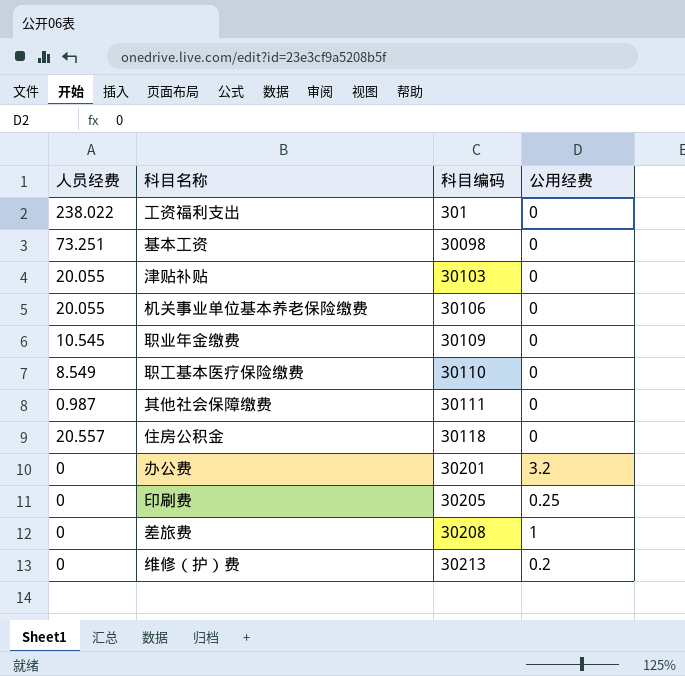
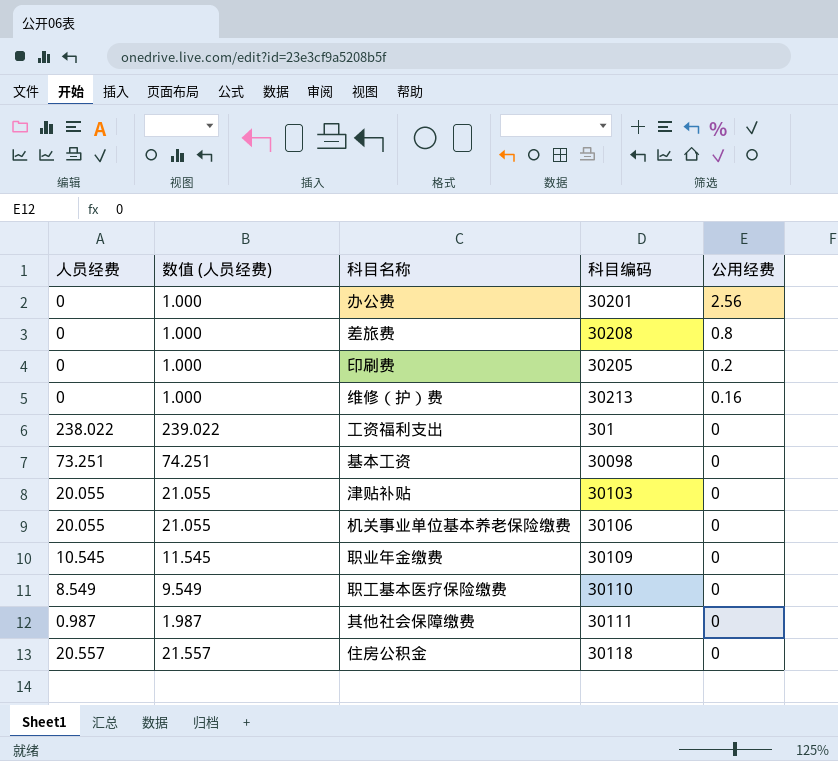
row order: 科目编码 ascending -> 公用经费 descending
column 数值 (人员经费) | formula: none -> [人员经费] + 1
办公费 | 公用经费: 3.2 -> 2.56
差旅费 | 公用经费: 1 -> 0.8
印刷费 | 公用经费: 0.25 -> 0.2
维修（护）费 | 公用经费: 0.2 -> 0.16

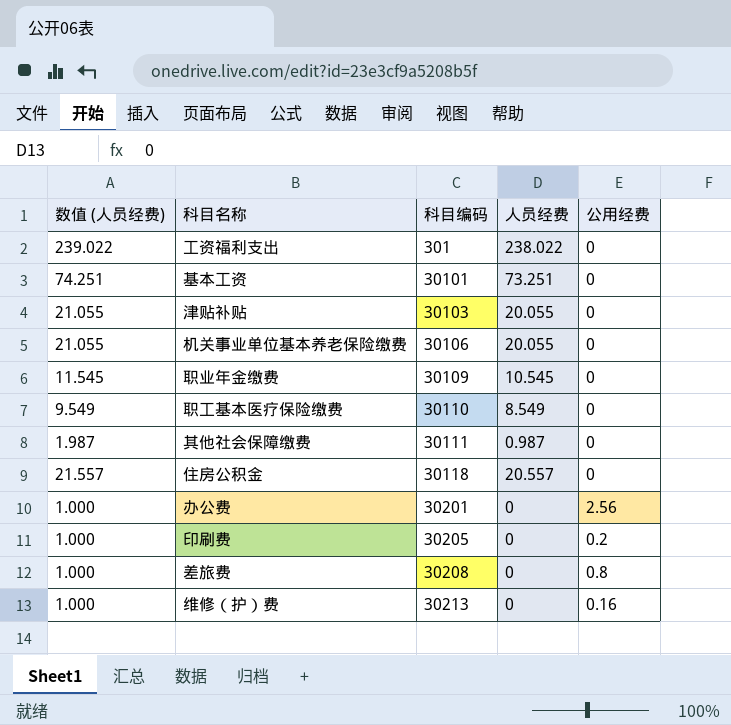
row order: 公用经费 descending -> 科目编码 ascending
column 人员经费 | position: 1 -> 4
基本工资 | 科目编码: 30098 -> 30101

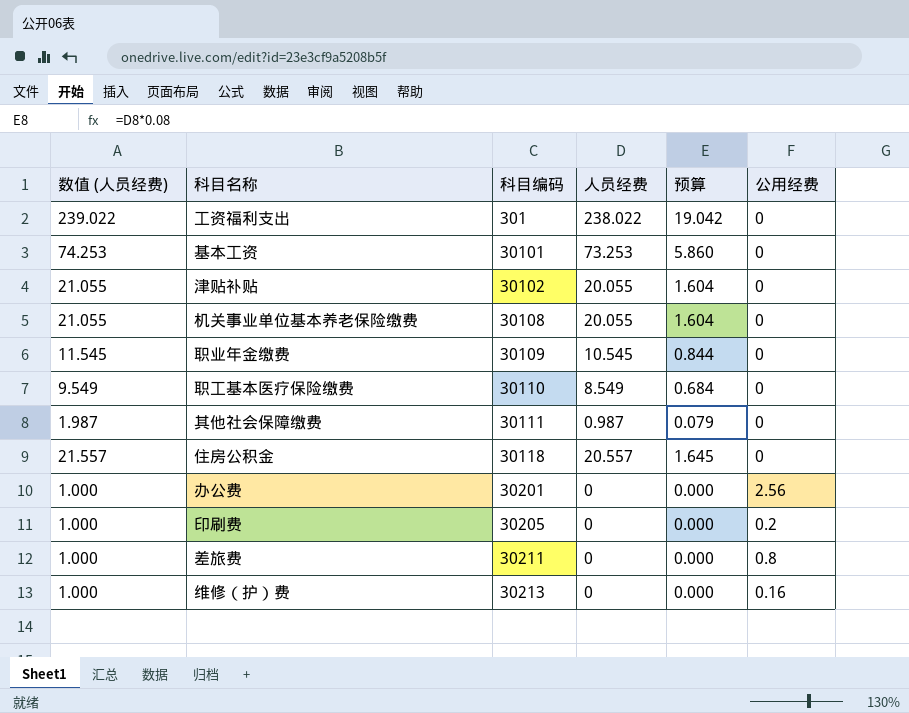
column 预算 | formula: none -> [人员经费] * 0.08
基本工资 | 数值 (人员经费): 74.251 -> 74.253
基本工资 | 人员经费: 73.251 -> 73.253
津贴补贴 | 科目编码: 30103 -> 30102
机关事业单位基本养老保险缴费 | 科目编码: 30106 -> 30108
差旅费 | 科目编码: 30208 -> 30211

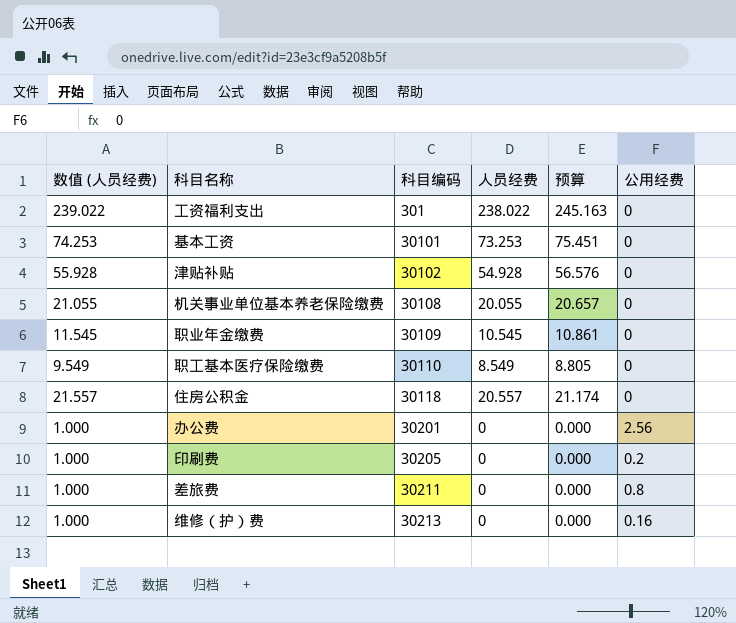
column 预算 | formula: [人员经费] * 0.08 -> [人员经费] * 1.03
row 其他社会保障缴费: 1.987 | 30111 | 0.987 | 0.079 | 0 -> none
津贴补贴 | 数值 (人员经费): 21.055 -> 55.928
津贴补贴 | 人员经费: 20.055 -> 54.928

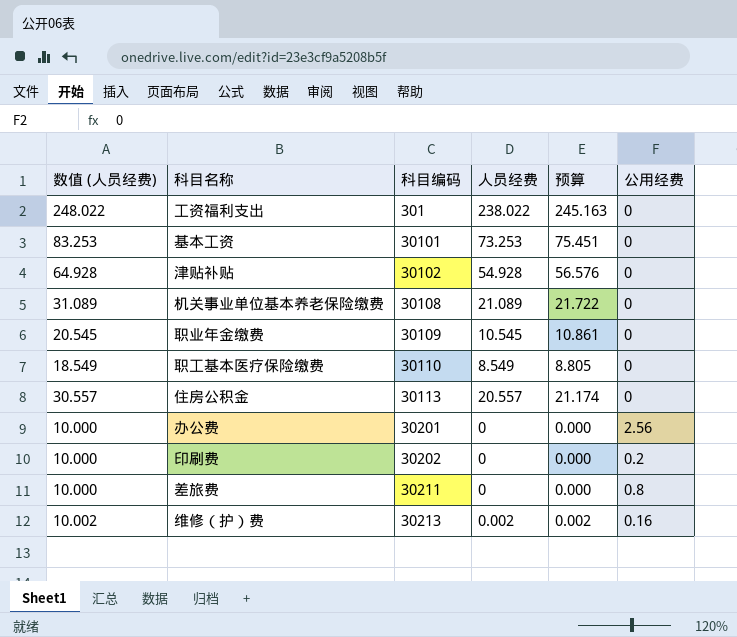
column 数值 (人员经费) | formula: [人员经费] + 1 -> [人员经费] + 10
机关事业单位基本养老保险缴费 | 人员经费: 20.055 -> 21.089
机关事业单位基本养老保险缴费 | 预算: 20.657 -> 21.722
住房公积金 | 科目编码: 30118 -> 30113
印刷费 | 科目编码: 30205 -> 30202
维修（护）费 | 人员经费: 0 -> 0.002
维修（护）费 | 预算: 0.000 -> 0.002

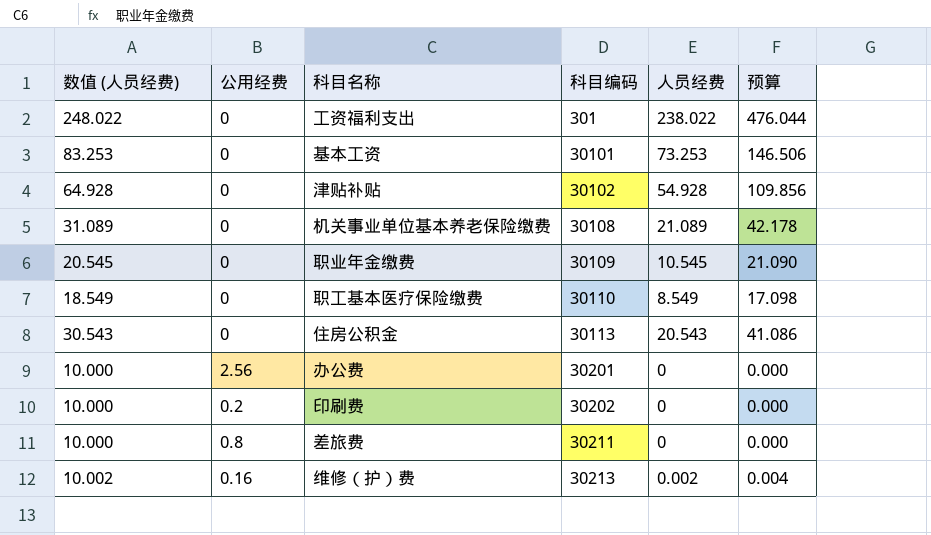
column 公用经费 | position: 6 -> 2
column 预算 | formula: [人员经费] * 1.03 -> [人员经费] * 2
住房公积金 | 数值 (人员经费): 30.557 -> 30.543
住房公积金 | 人员经费: 20.557 -> 20.543

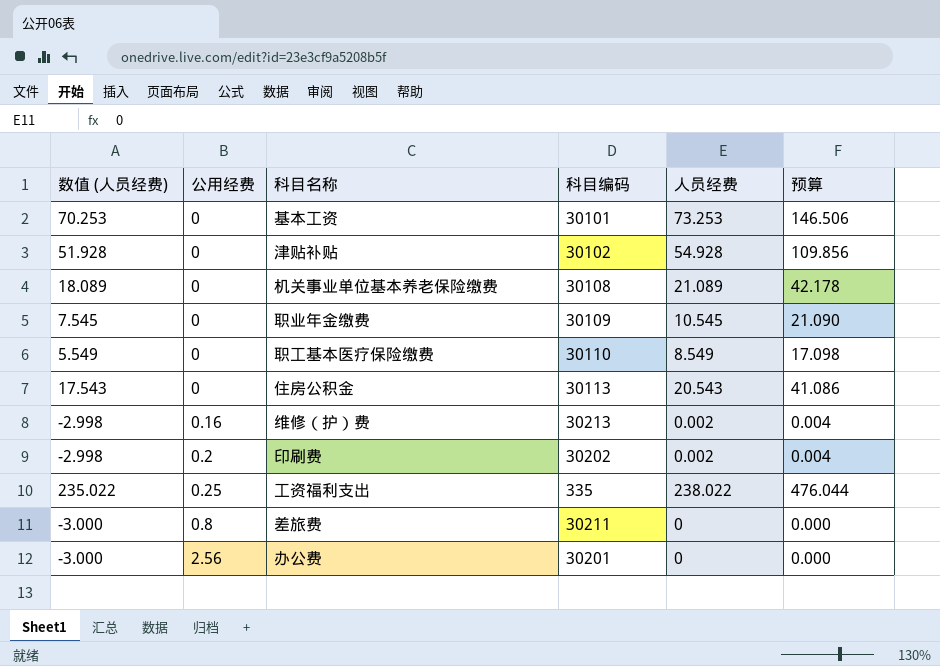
row order: 科目编码 ascending -> 公用经费 ascending
column 数值 (人员经费) | formula: [人员经费] + 10 -> [人员经费] - 3
印刷费 | 人员经费: 0 -> 0.002
印刷费 | 预算: 0.000 -> 0.004
工资福利支出 | 公用经费: 0 -> 0.25
工资福利支出 | 科目编码: 301 -> 335

